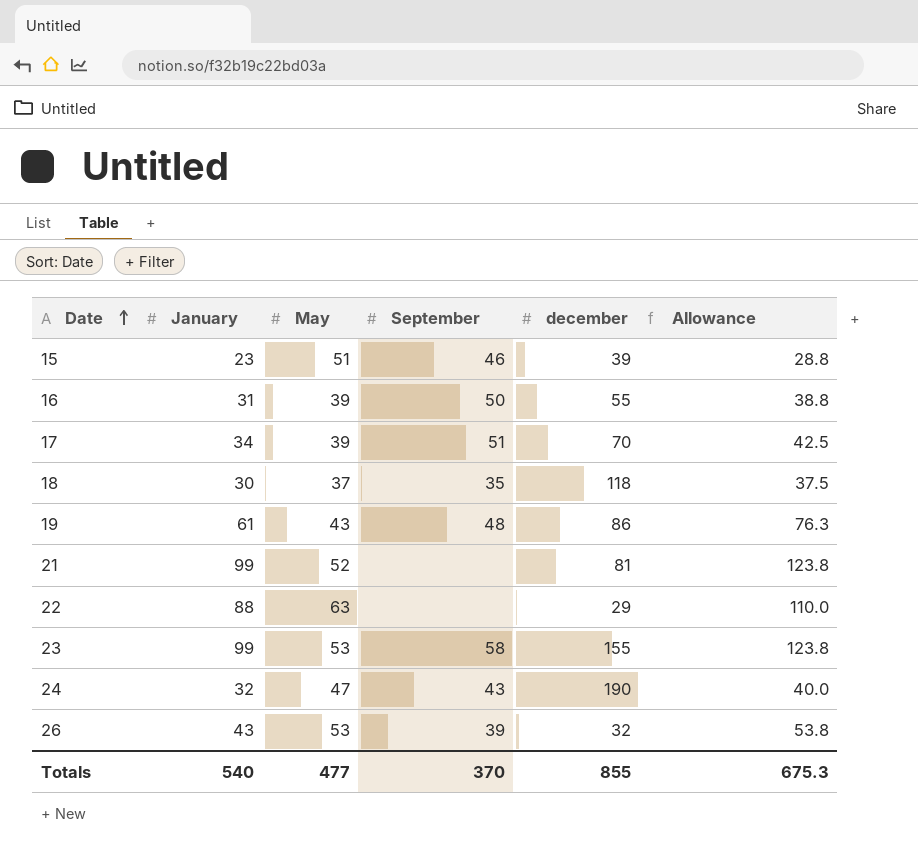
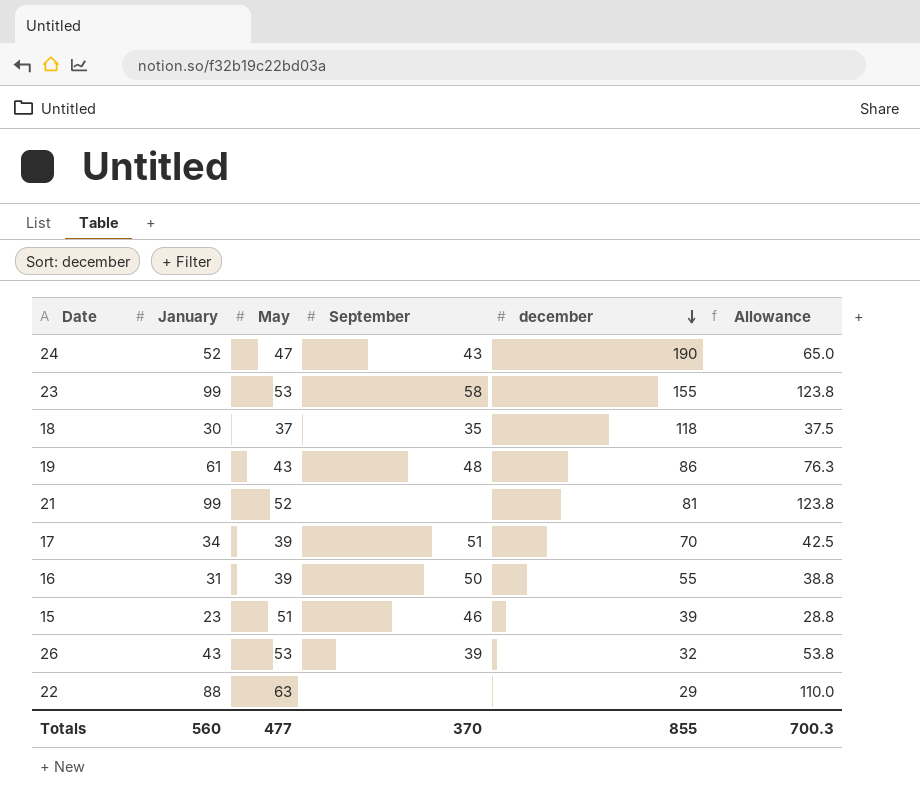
row order: Date ascending -> december descending
24 | January: 32 -> 52
24 | Allowance: 40.0 -> 65.0
Totals | January: 540 -> 560
Totals | Allowance: 675.3 -> 700.3

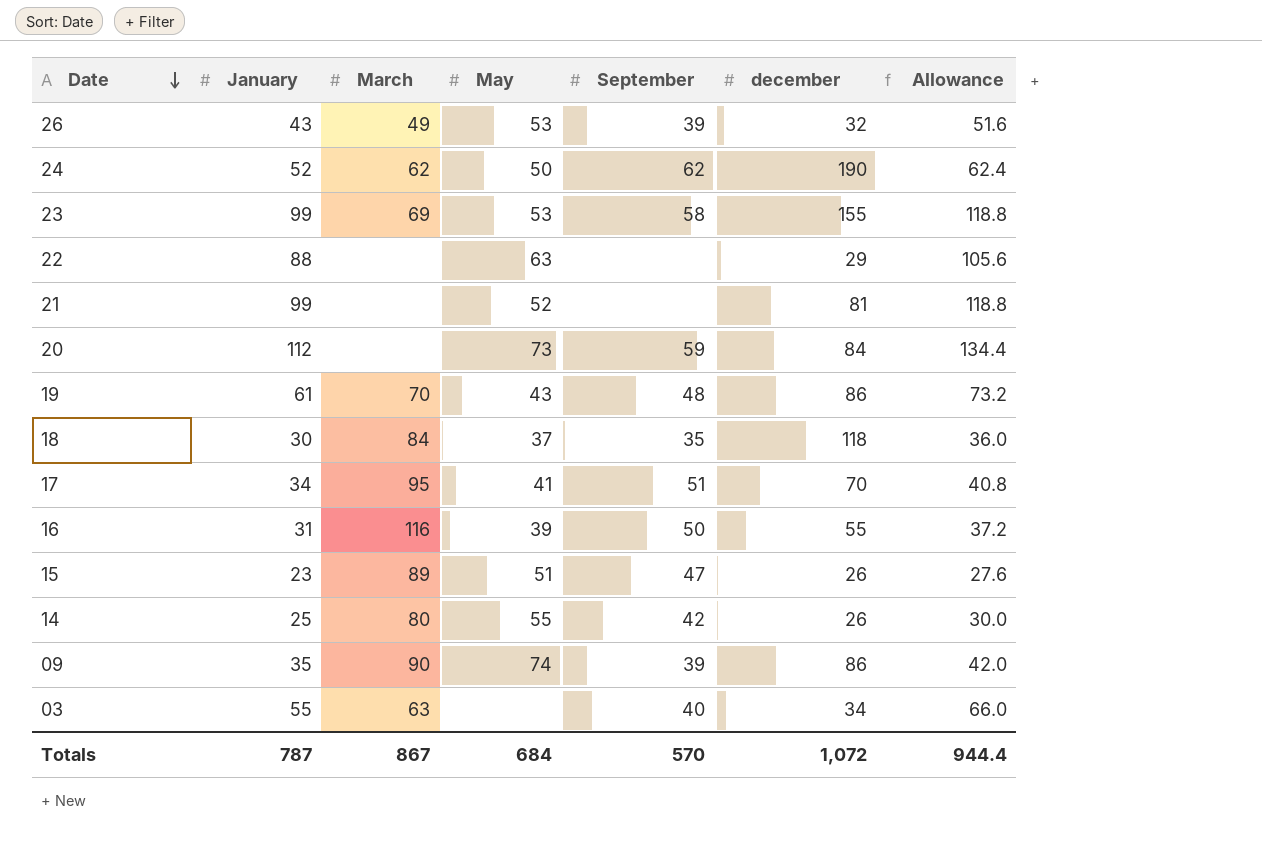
row order: december descending -> Date descending
column March | position: none -> 3
column Allowance | formula: [January] * 1.25 -> [January] * 1.2
24 | May: 47 -> 50
24 | September: 43 -> 62
row 20: none -> 112 | none | 73 | 59 | 84 | 134.4
17 | May: 39 -> 41
15 | September: 46 -> 47
15 | december: 39 -> 26
row 14: none -> 25 | 80 | 55 | 42 | 26 | 30.0
row 09: none -> 35 | 90 | 74 | 39 | 86 | 42.0
row 03: none -> 55 | 63 | none | 40 | 34 | 66.0
Totals | January: 560 -> 787
Totals | May: 477 -> 684
Totals | September: 370 -> 570
Totals | december: 855 -> 1,072
Totals | Allowance: 700.3 -> 944.4

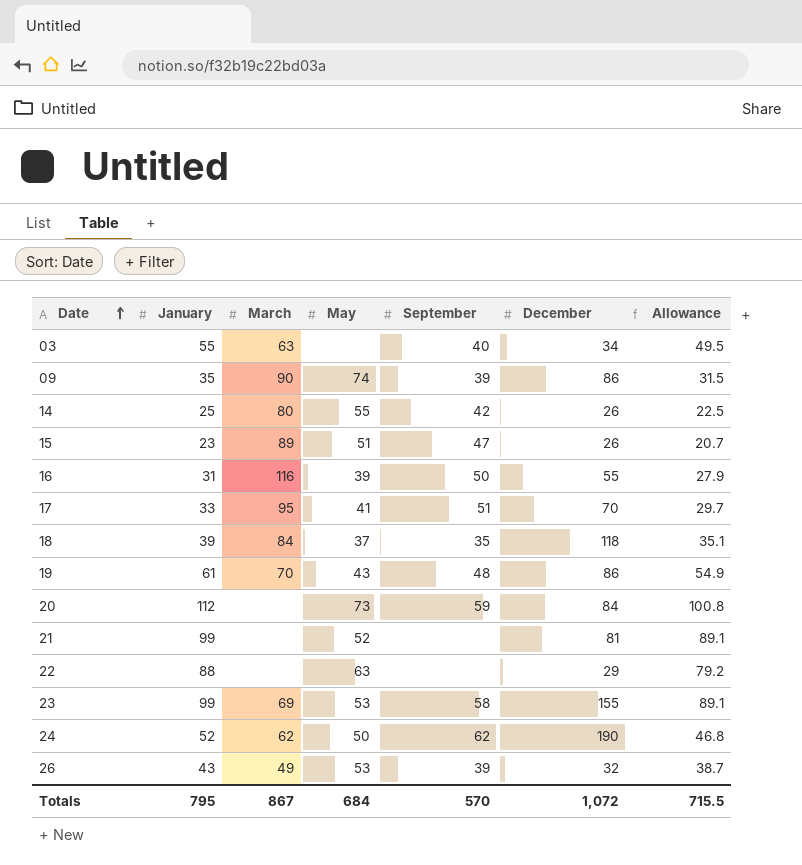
row order: Date descending -> Date ascending
column name: december -> December
column Allowance | formula: [January] * 1.2 -> [January] * 0.9
17 | January: 34 -> 33
18 | January: 30 -> 39
Totals | January: 787 -> 795
Totals | Allowance: 944.4 -> 715.5

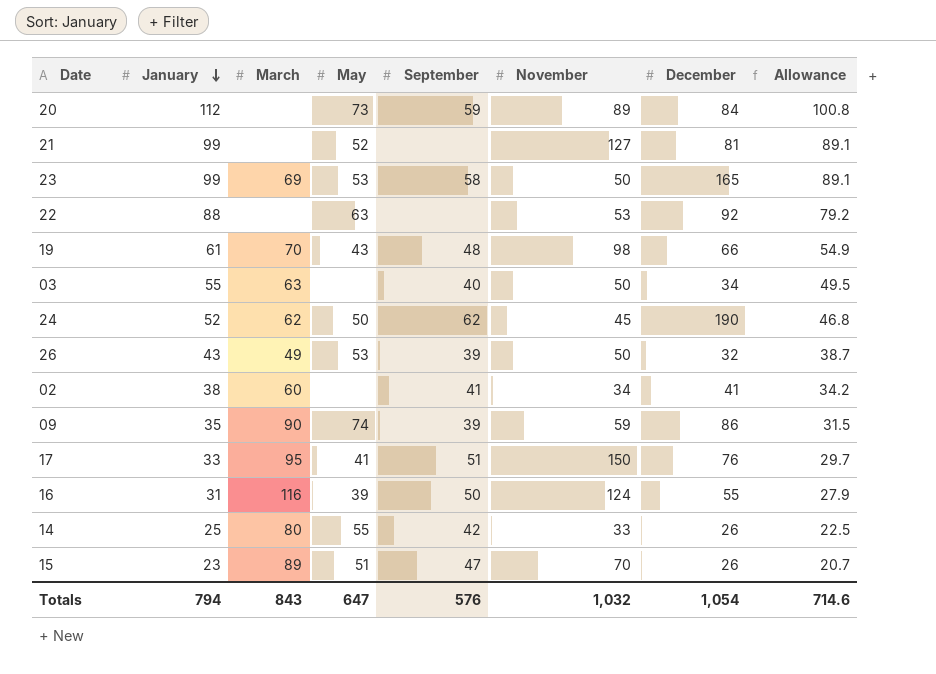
row order: Date ascending -> January descending
column November | position: none -> 6
row 18: 39 | 84 | 37 | 35 | 118 | 35.1 -> none
23 | December: 155 -> 165
22 | December: 29 -> 92
19 | December: 86 -> 66
row 02: none -> 38 | 60 | none | 41 | 34 | 41 | 34.2
17 | December: 70 -> 76
Totals | January: 795 -> 794
Totals | March: 867 -> 843
Totals | May: 684 -> 647
Totals | September: 570 -> 576
Totals | December: 1,072 -> 1,054
Totals | Allowance: 715.5 -> 714.6

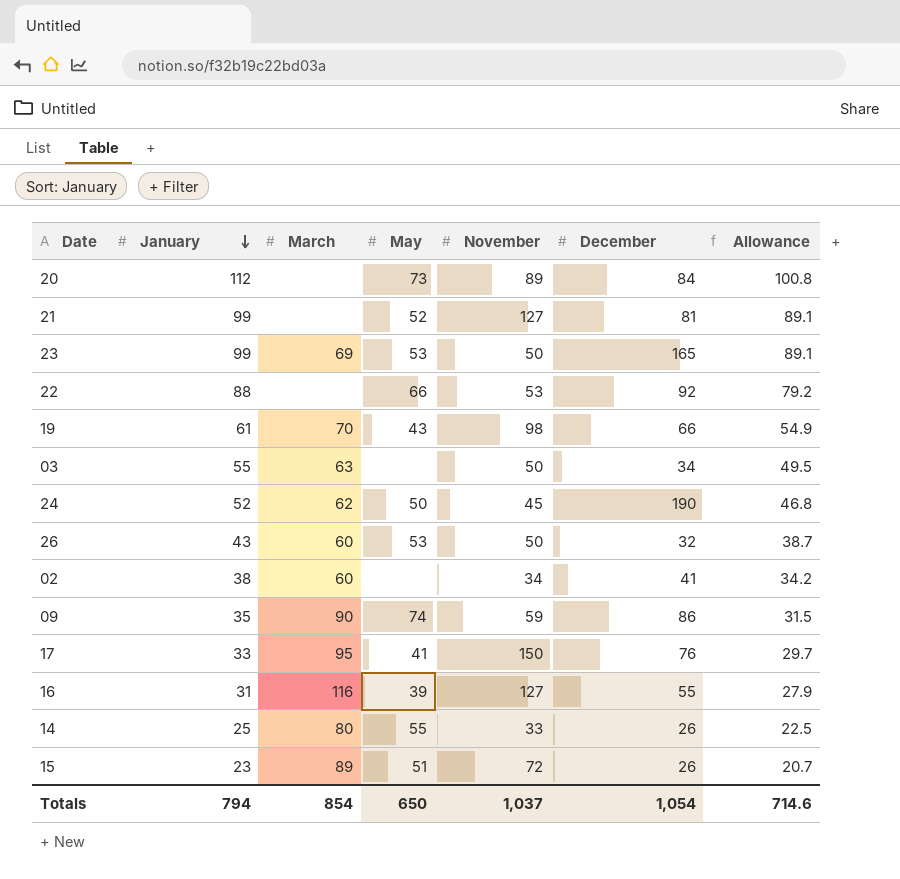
column September | position: 5 -> none
22 | May: 63 -> 66
26 | March: 49 -> 60
16 | November: 124 -> 127
15 | November: 70 -> 72
Totals | March: 843 -> 854
Totals | May: 647 -> 650
Totals | November: 1,032 -> 1,037

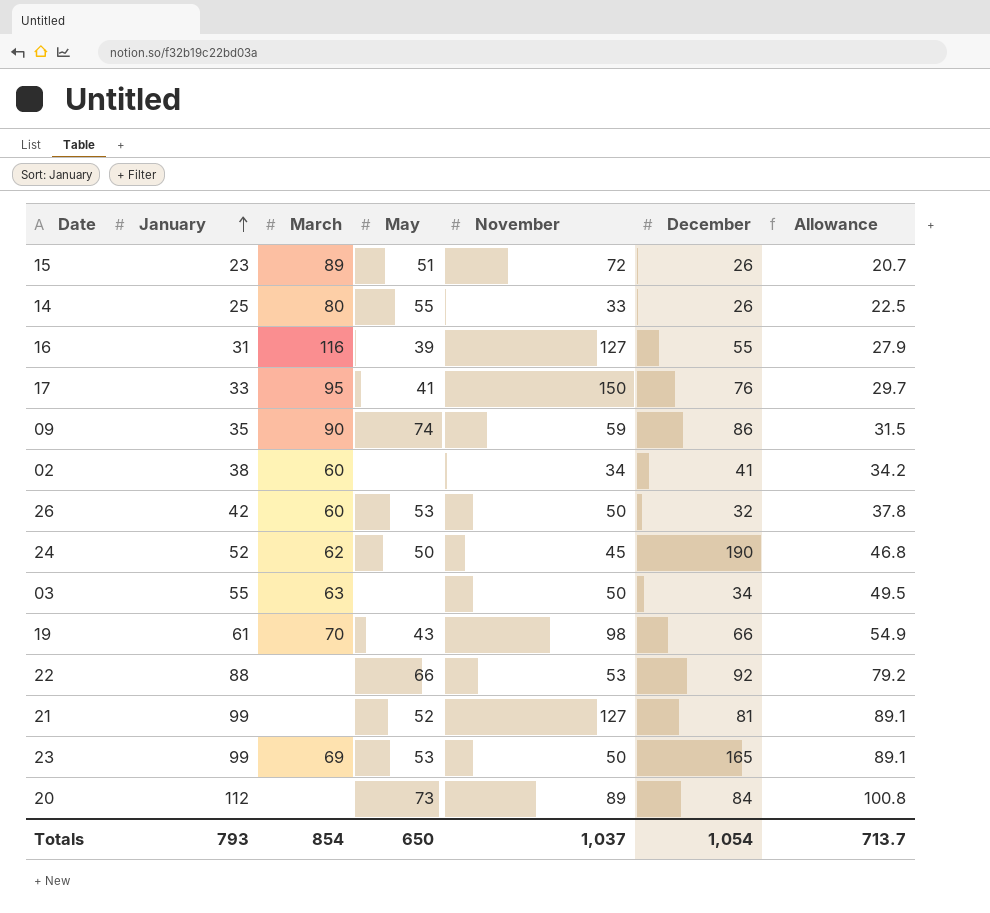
row order: January descending -> January ascending
26 | January: 43 -> 42
26 | Allowance: 38.7 -> 37.8
Totals | January: 794 -> 793
Totals | Allowance: 714.6 -> 713.7

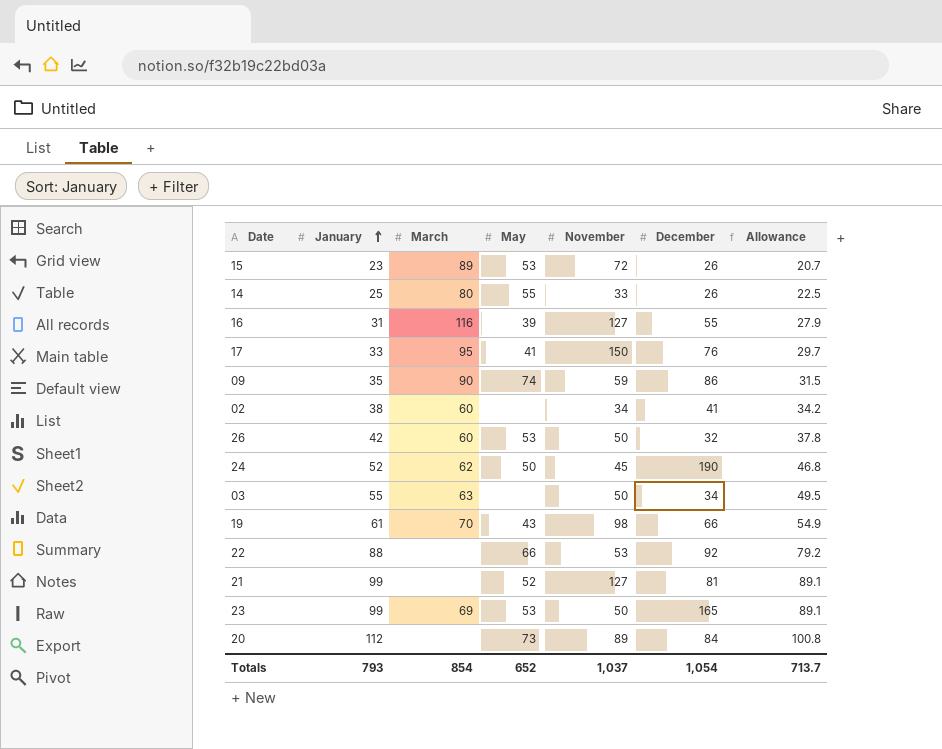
15 | May: 51 -> 53
Totals | May: 650 -> 652

